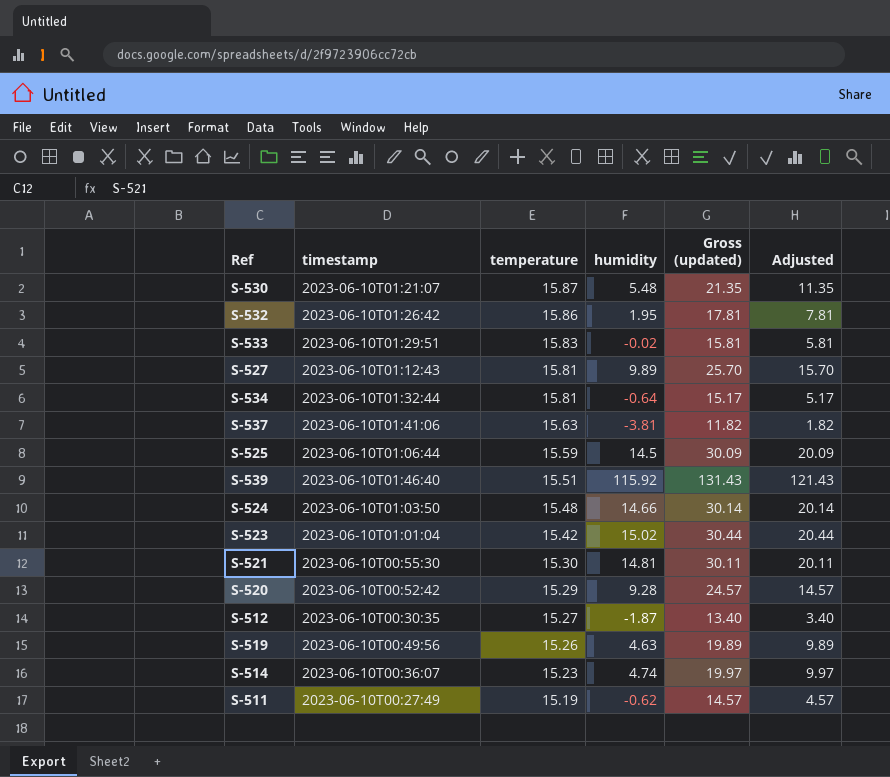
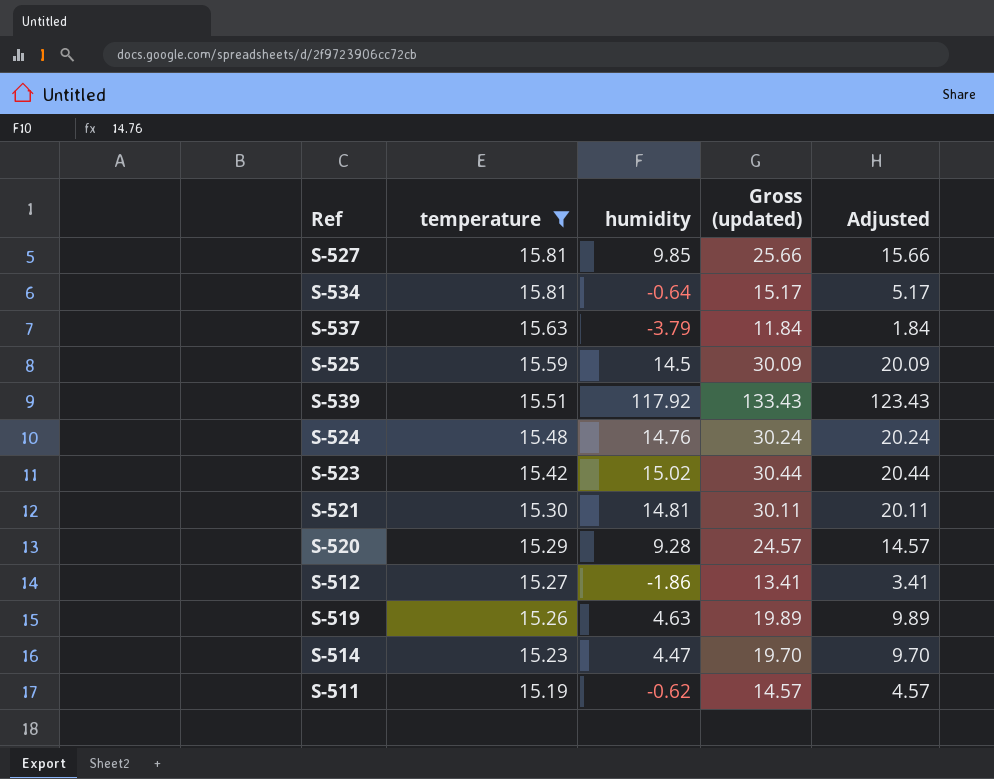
filter: none -> temperature <= 15.81
column timestamp | position: 2 -> none
S-527 | humidity: 9.89 -> 9.85
S-527 | Gross (updated): 25.70 -> 25.66
S-527 | Adjusted: 15.70 -> 15.66
S-537 | humidity: -3.81 -> -3.79
S-537 | Gross (updated): 11.82 -> 11.84
S-537 | Adjusted: 1.82 -> 1.84
S-539 | humidity: 115.92 -> 117.92
S-539 | Gross (updated): 131.43 -> 133.43
S-539 | Adjusted: 121.43 -> 123.43
S-524 | humidity: 14.66 -> 14.76
S-524 | Gross (updated): 30.14 -> 30.24
S-524 | Adjusted: 20.14 -> 20.24
S-512 | humidity: -1.87 -> -1.86
S-512 | Gross (updated): 13.40 -> 13.41
S-512 | Adjusted: 3.40 -> 3.41
S-514 | humidity: 4.74 -> 4.47
S-514 | Gross (updated): 19.97 -> 19.70
S-514 | Adjusted: 9.97 -> 9.70

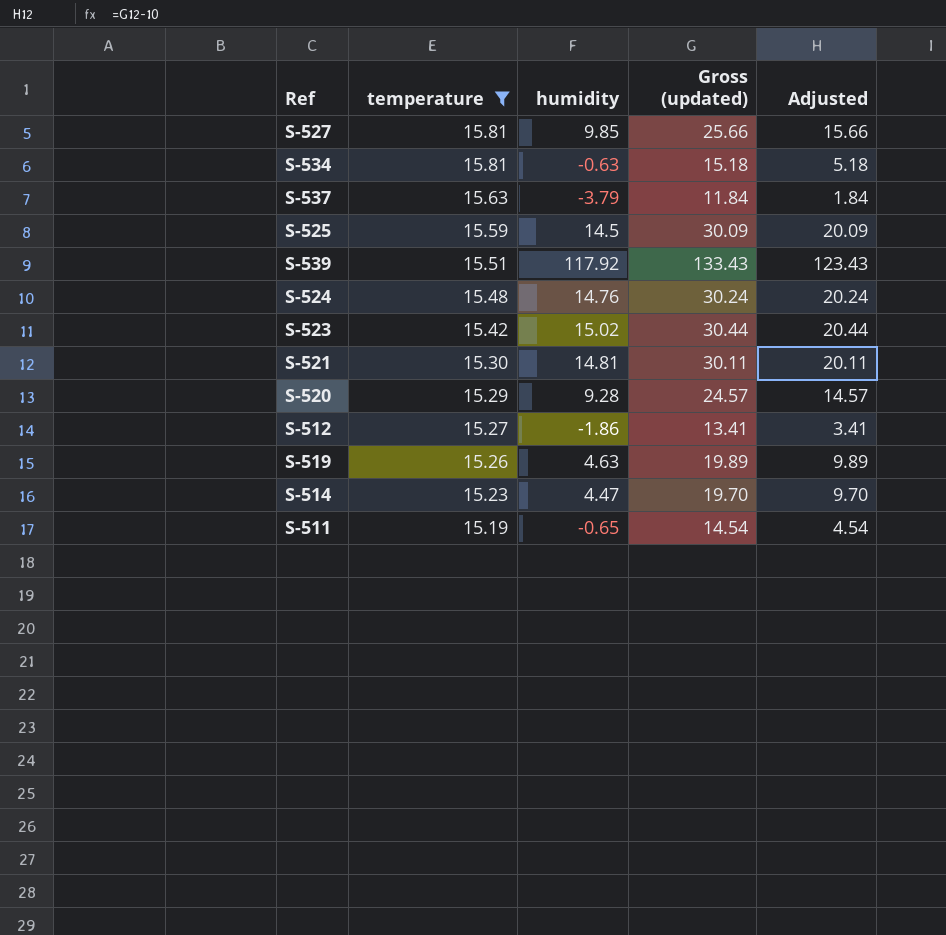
S-534 | humidity: -0.64 -> -0.63
S-534 | Gross (updated): 15.17 -> 15.18
S-534 | Adjusted: 5.17 -> 5.18
S-511 | humidity: -0.62 -> -0.65
S-511 | Gross (updated): 14.57 -> 14.54
S-511 | Adjusted: 4.57 -> 4.54

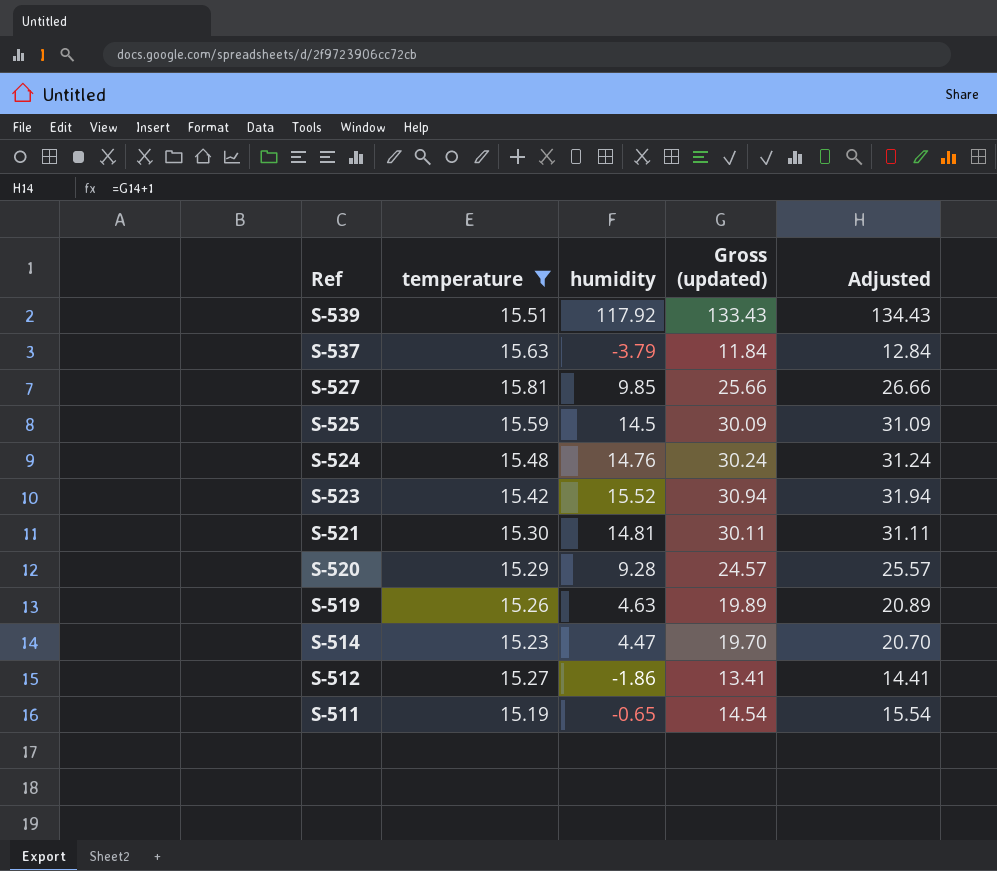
row order: temperature descending -> Ref descending
column Adjusted | formula: [Gross (updated)] - 10 -> [Gross (updated)] + 1
row S-534: 15.81 | -0.63 | 15.18 | 5.18 -> none
S-523 | humidity: 15.02 -> 15.52
S-523 | Gross (updated): 30.44 -> 30.94

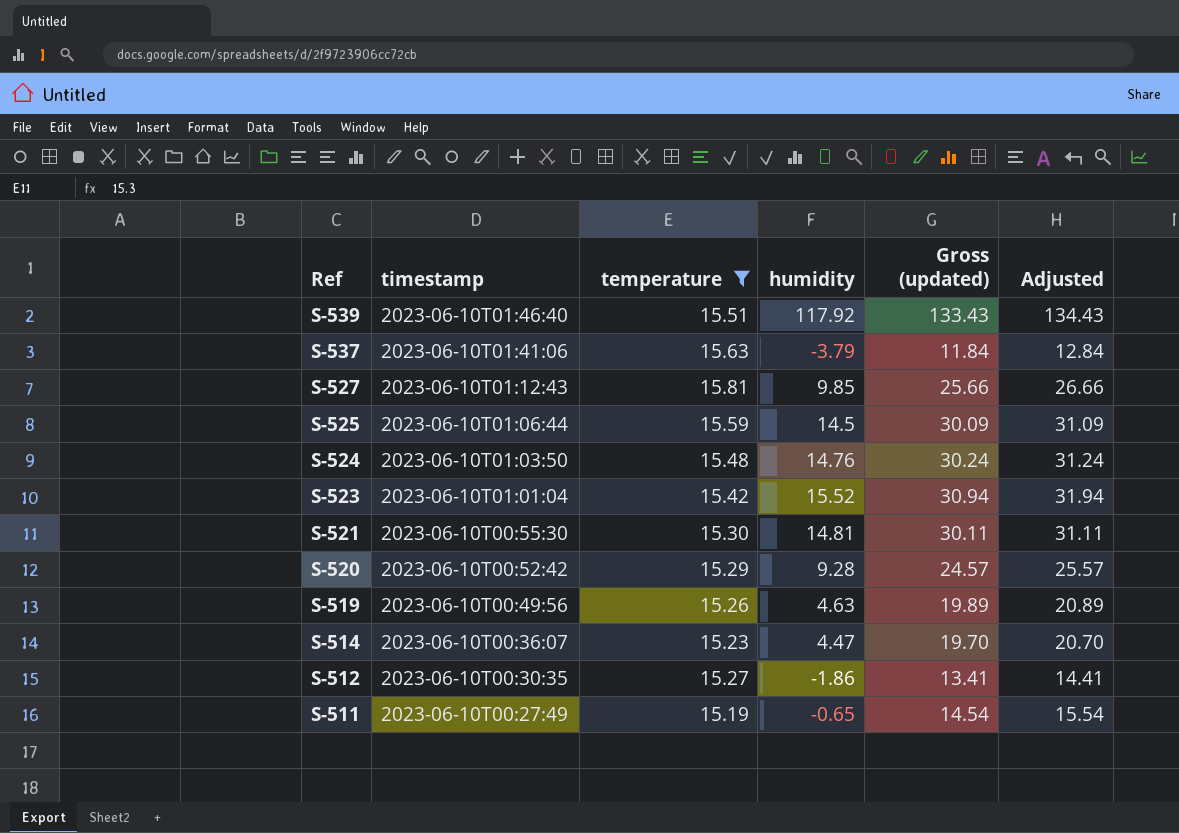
column timestamp | position: none -> 2

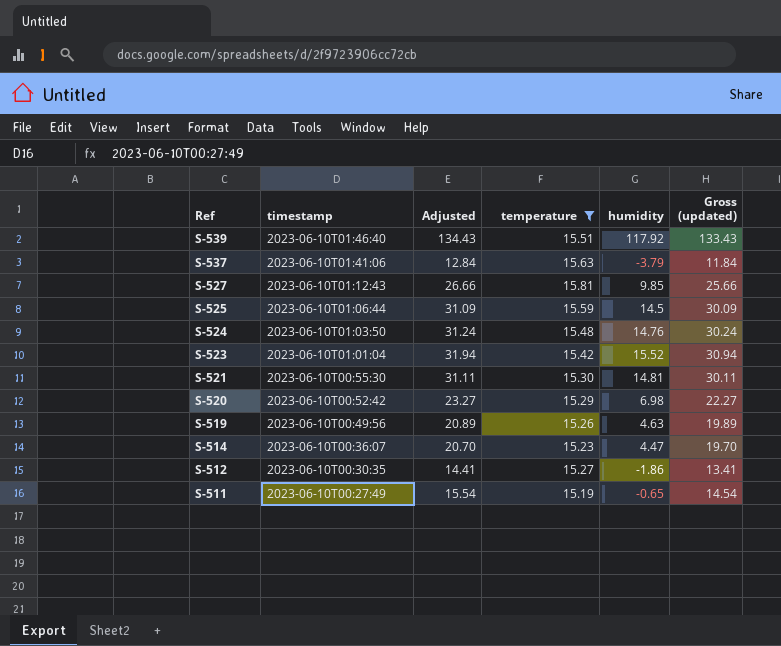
column Adjusted | position: 6 -> 3
S-520 | Adjusted: 25.57 -> 23.27
S-520 | humidity: 9.28 -> 6.98
S-520 | Gross (updated): 24.57 -> 22.27

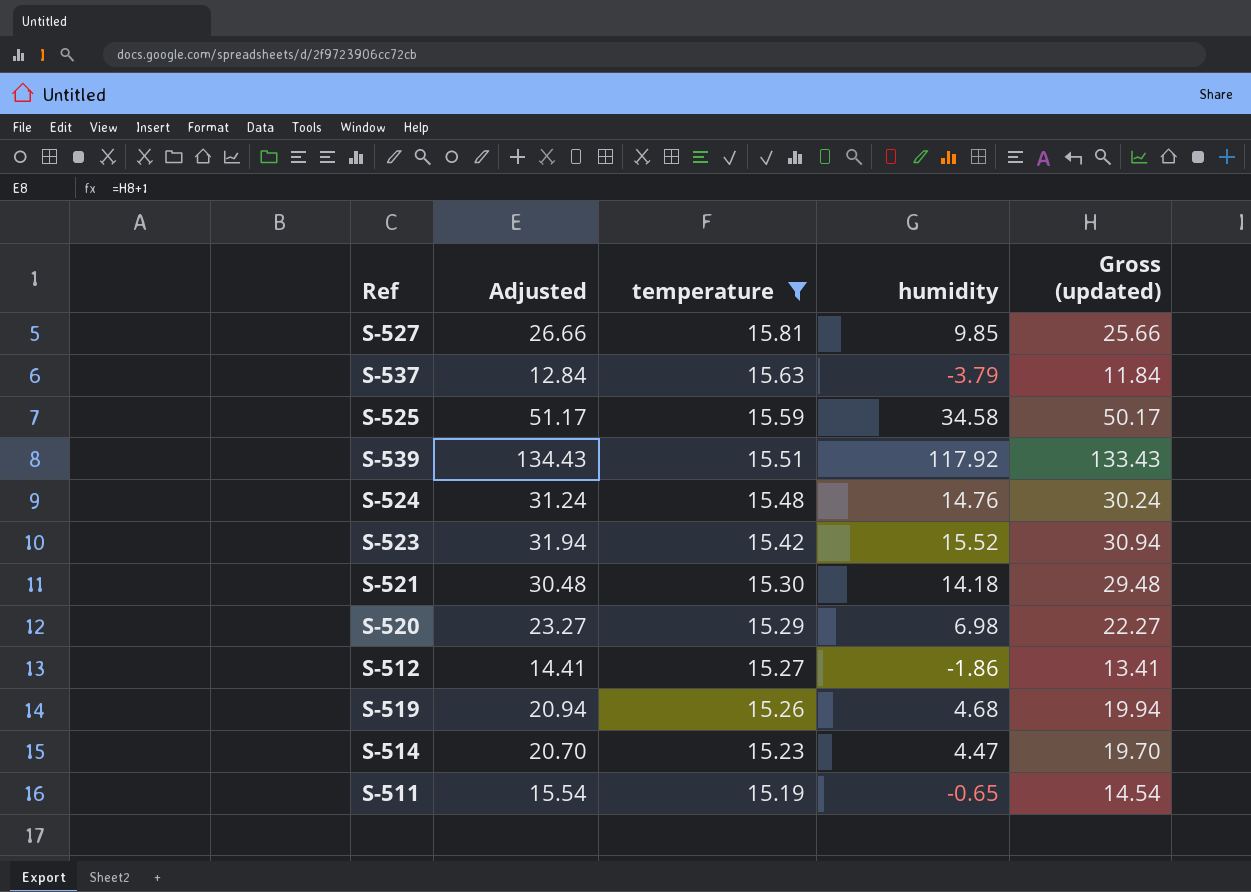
row order: Ref descending -> temperature descending
column timestamp | position: 2 -> none
S-525 | Adjusted: 31.09 -> 51.17
S-525 | humidity: 14.5 -> 34.58
S-525 | Gross (updated): 30.09 -> 50.17
S-521 | Adjusted: 31.11 -> 30.48
S-521 | humidity: 14.81 -> 14.18
S-521 | Gross (updated): 30.11 -> 29.48
S-519 | Adjusted: 20.89 -> 20.94
S-519 | humidity: 4.63 -> 4.68
S-519 | Gross (updated): 19.89 -> 19.94

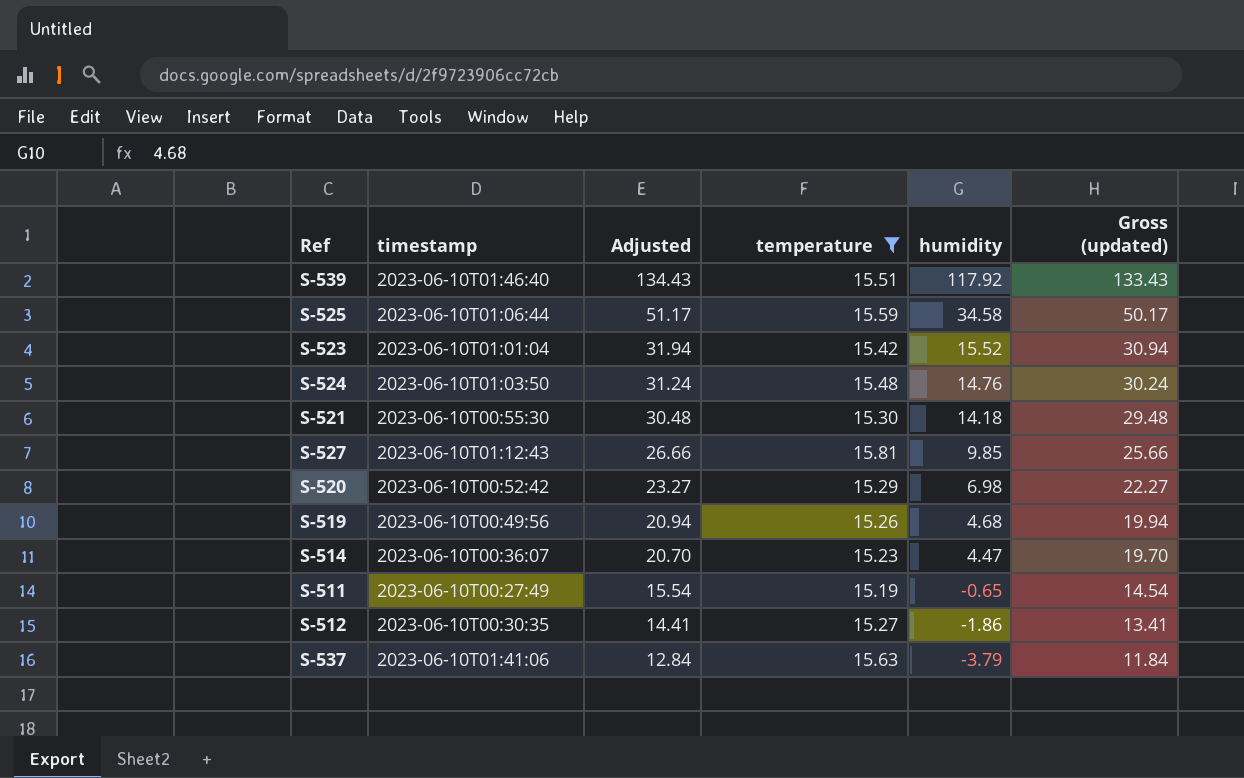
row order: temperature descending -> Adjusted descending
column timestamp | position: none -> 2

